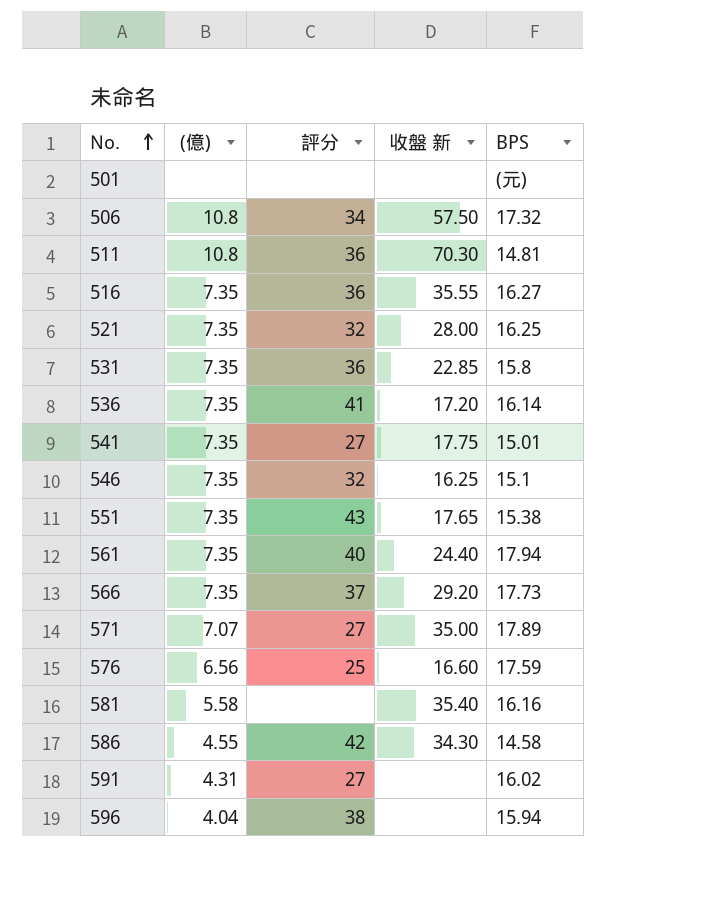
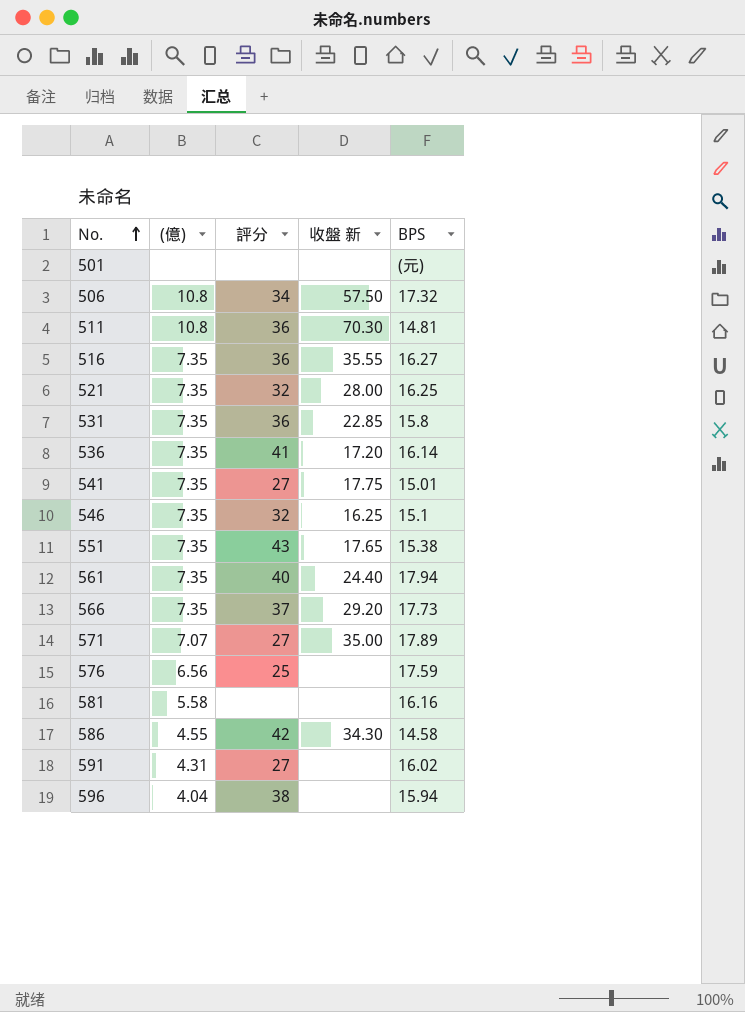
576 | 收盤 新: 16.60 -> none
581 | 收盤 新: 35.40 -> none

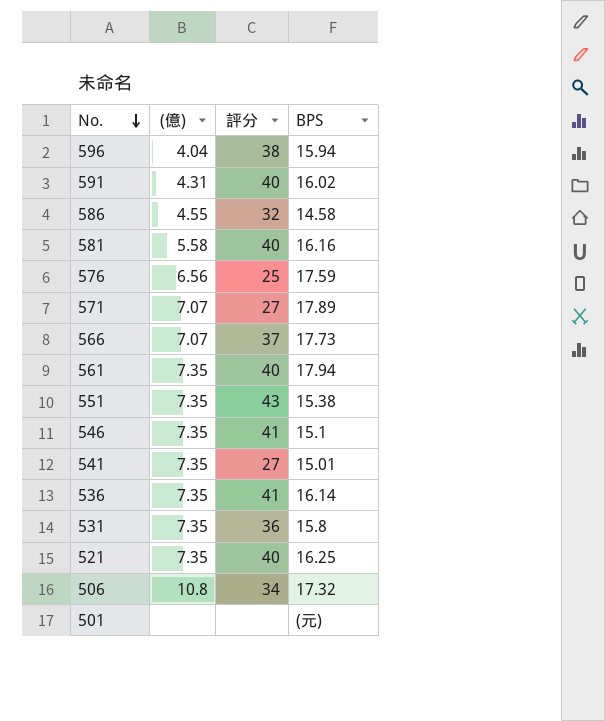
row order: No. ascending -> No. descending
column 收盤 新 | position: 4 -> none
row 511: 10.8 | 36 | 70.30 | 14.81 -> none
row 516: 7.35 | 36 | 35.55 | 16.27 -> none
591 | 評分: 27 -> 40
586 | 評分: 42 -> 32
581 | 評分: none -> 40
566 | (億): 7.35 -> 7.07
546 | 評分: 32 -> 41
521 | 評分: 32 -> 40

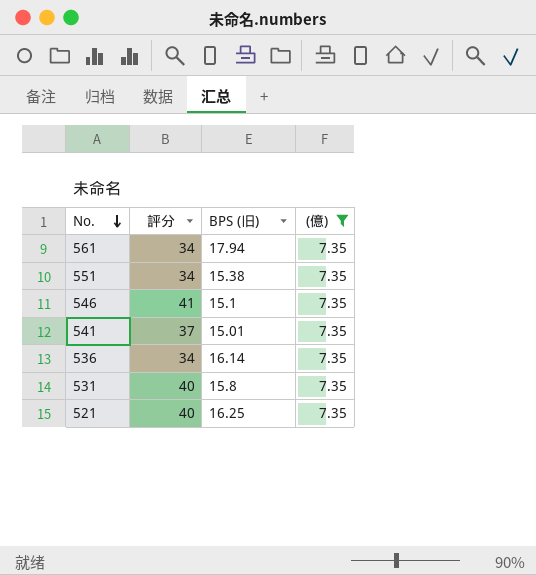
filter: none -> (億) = 7.35
column name: BPS -> BPS (旧)
column (億) | position: 2 -> 4
561 | 評分: 40 -> 34
551 | 評分: 43 -> 34
541 | 評分: 27 -> 37
536 | 評分: 41 -> 34
531 | 評分: 36 -> 40

